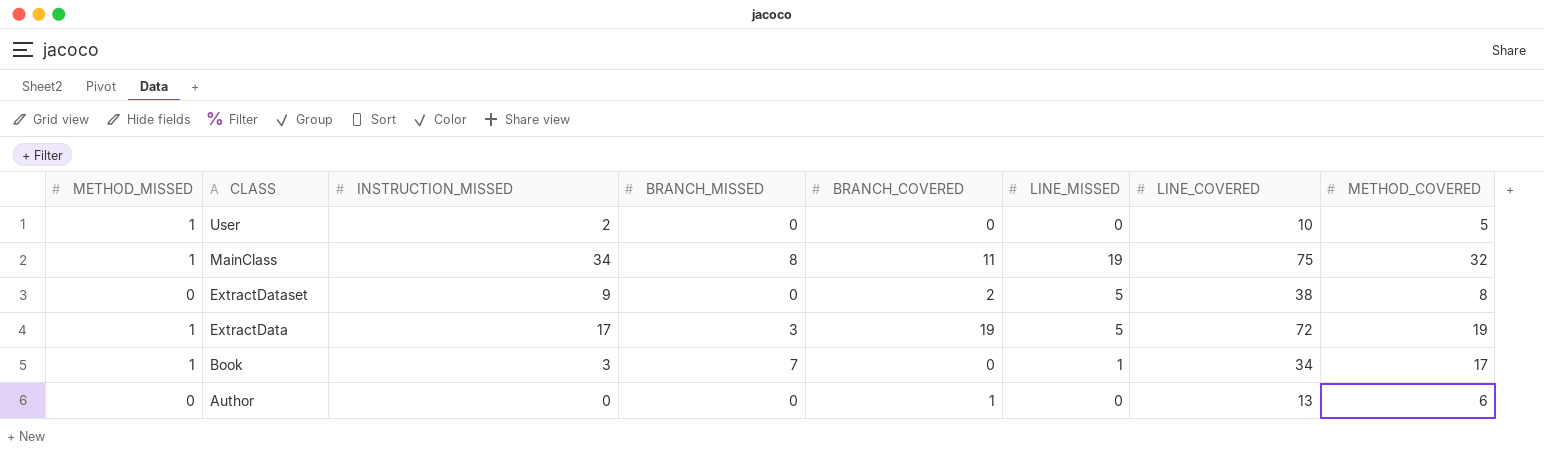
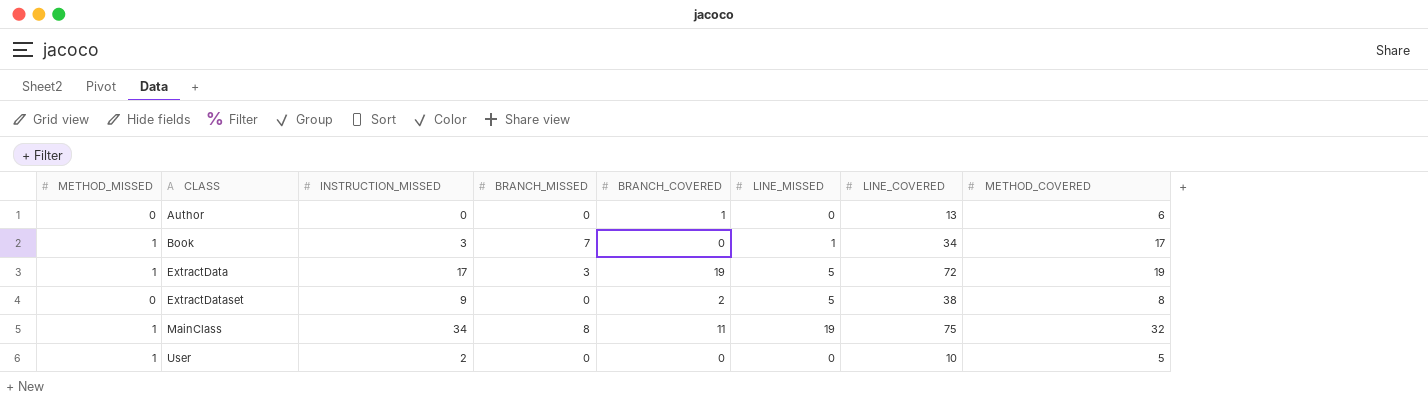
row order: CLASS descending -> CLASS ascending

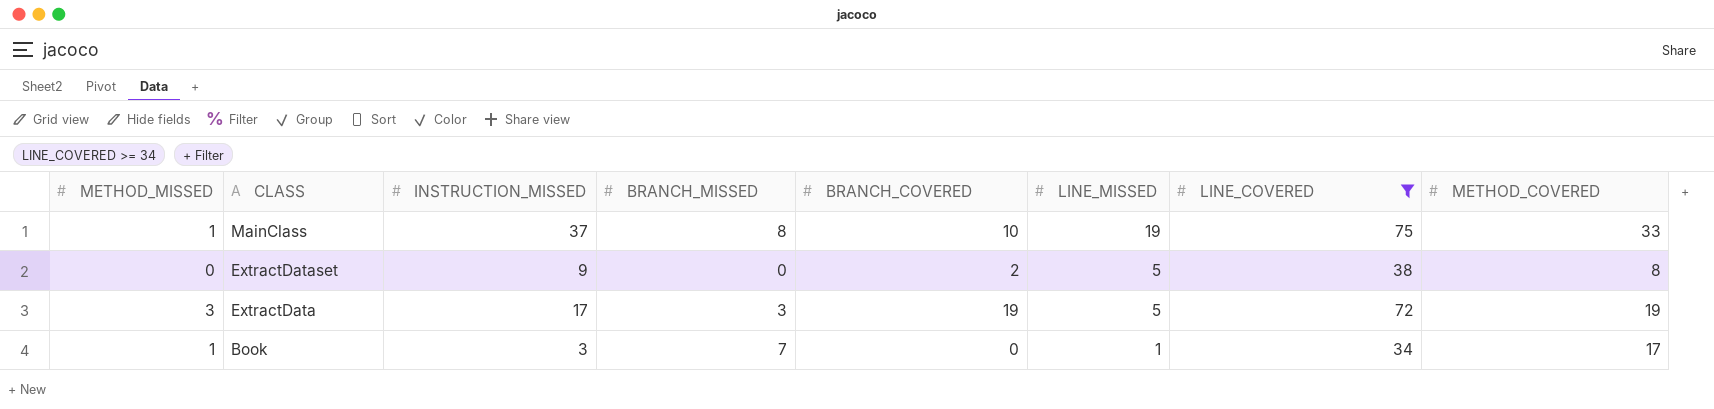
filter: none -> LINE_COVERED >= 34
row order: CLASS ascending -> CLASS descending
MainClass | INSTRUCTION_MISSED: 34 -> 37
MainClass | BRANCH_COVERED: 11 -> 10
MainClass | METHOD_COVERED: 32 -> 33
ExtractData | METHOD_MISSED: 1 -> 3

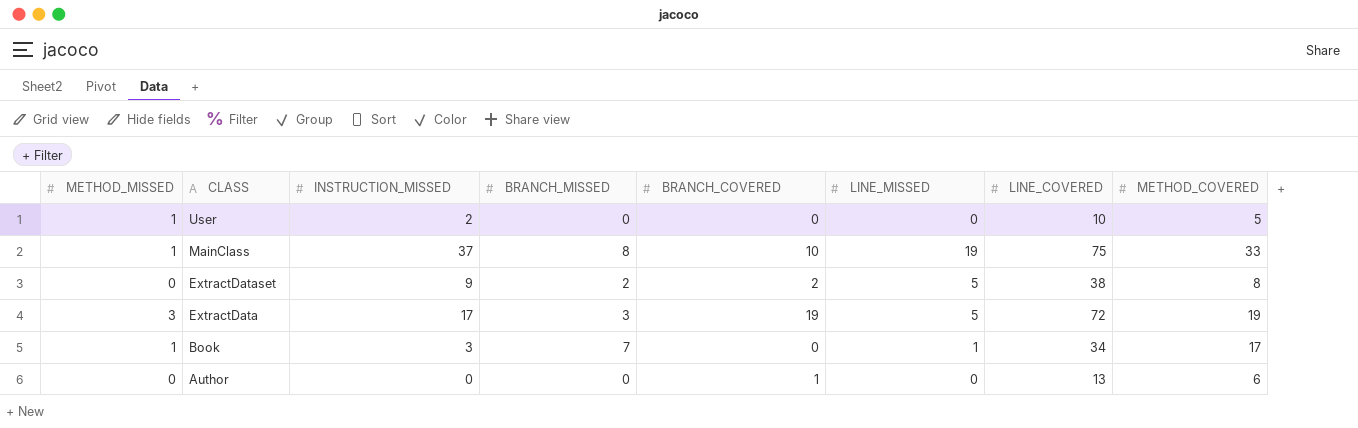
filter: LINE_COVERED >= 34 -> none
ExtractDataset | BRANCH_MISSED: 0 -> 2

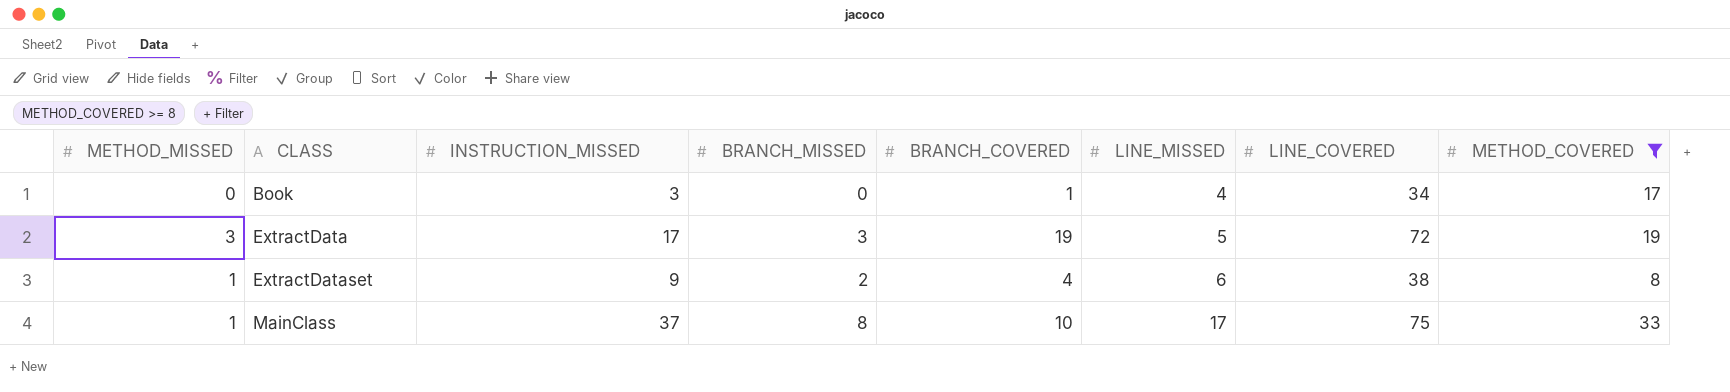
filter: none -> METHOD_COVERED >= 8
row order: CLASS descending -> CLASS ascending
Book | METHOD_MISSED: 1 -> 0
Book | BRANCH_MISSED: 7 -> 0
Book | BRANCH_COVERED: 0 -> 1
Book | LINE_MISSED: 1 -> 4
ExtractDataset | METHOD_MISSED: 0 -> 1
ExtractDataset | BRANCH_COVERED: 2 -> 4
ExtractDataset | LINE_MISSED: 5 -> 6
MainClass | LINE_MISSED: 19 -> 17

